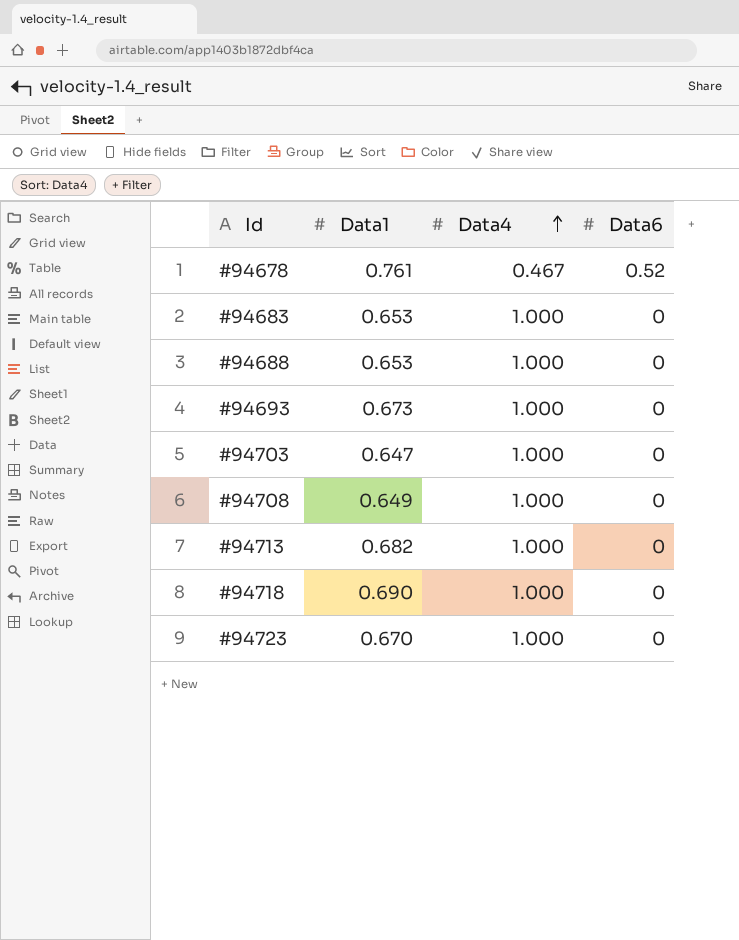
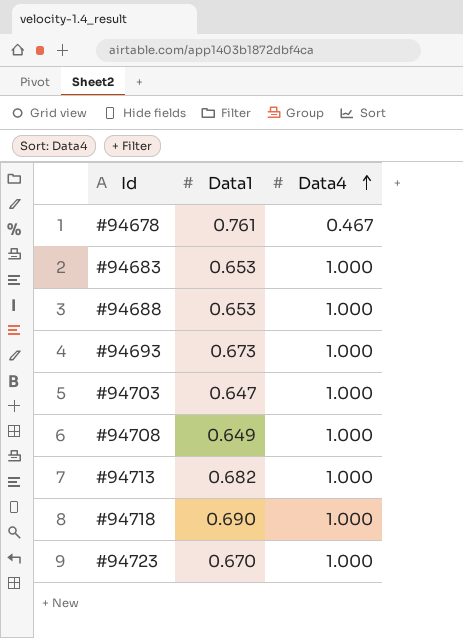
column Data6 | position: 4 -> none

